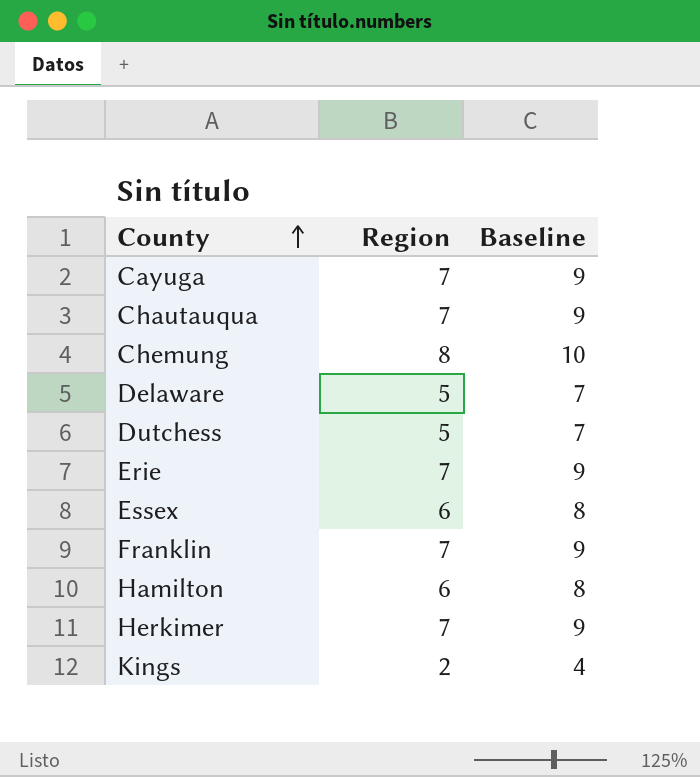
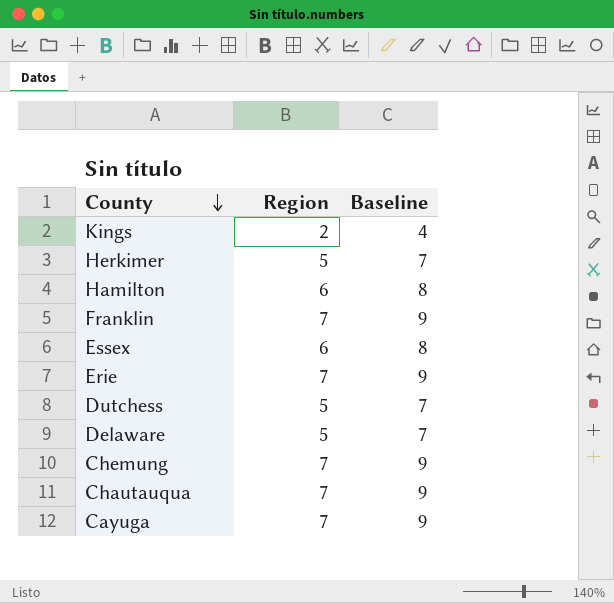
row order: County ascending -> County descending
Herkimer | Region: 7 -> 5
Herkimer | Baseline: 9 -> 7
Chemung | Region: 8 -> 7
Chemung | Baseline: 10 -> 9

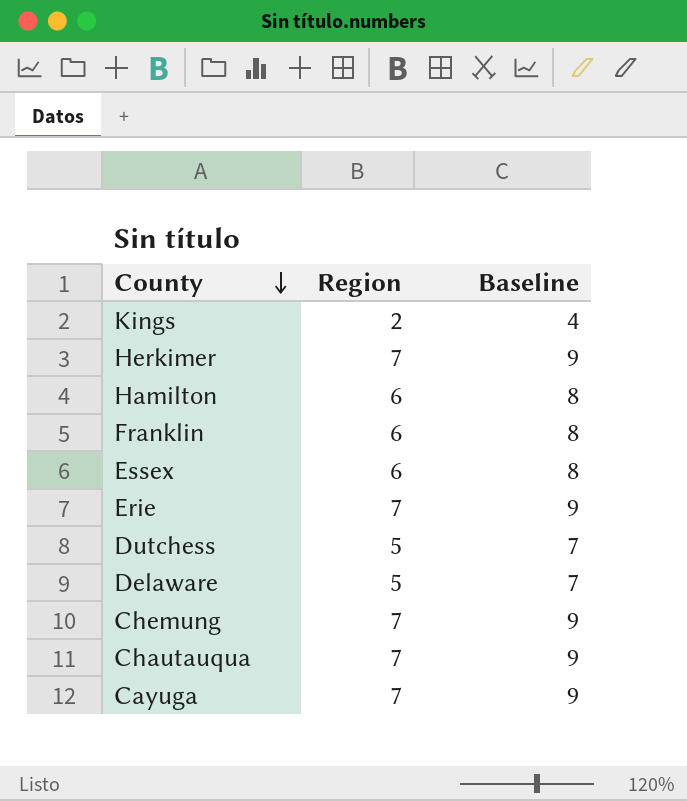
Herkimer | Region: 5 -> 7
Herkimer | Baseline: 7 -> 9
Franklin | Region: 7 -> 6
Franklin | Baseline: 9 -> 8

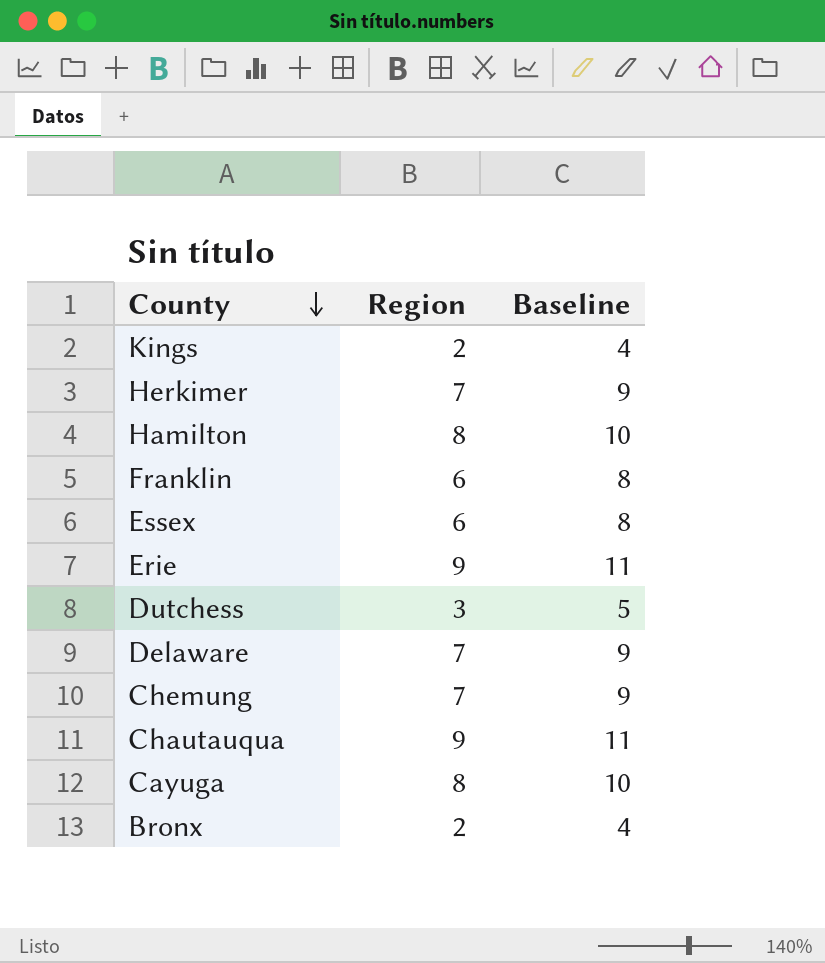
Hamilton | Region: 6 -> 8
Hamilton | Baseline: 8 -> 10
Erie | Region: 7 -> 9
Erie | Baseline: 9 -> 11
Dutchess | Region: 5 -> 3
Dutchess | Baseline: 7 -> 5
Delaware | Region: 5 -> 7
Delaware | Baseline: 7 -> 9
Chautauqua | Region: 7 -> 9
Chautauqua | Baseline: 9 -> 11
Cayuga | Region: 7 -> 8
Cayuga | Baseline: 9 -> 10
row Bronx: none -> 2 | 4

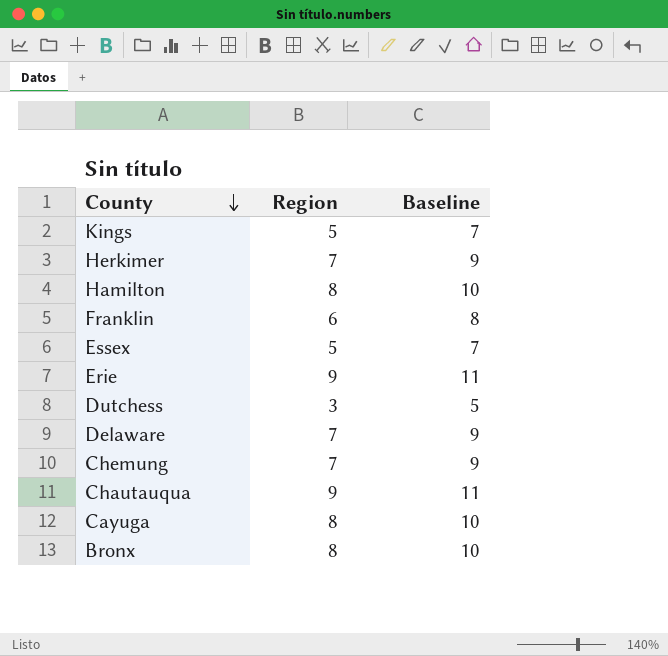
Kings | Region: 2 -> 5
Kings | Baseline: 4 -> 7
Essex | Region: 6 -> 5
Essex | Baseline: 8 -> 7
Bronx | Region: 2 -> 8
Bronx | Baseline: 4 -> 10

